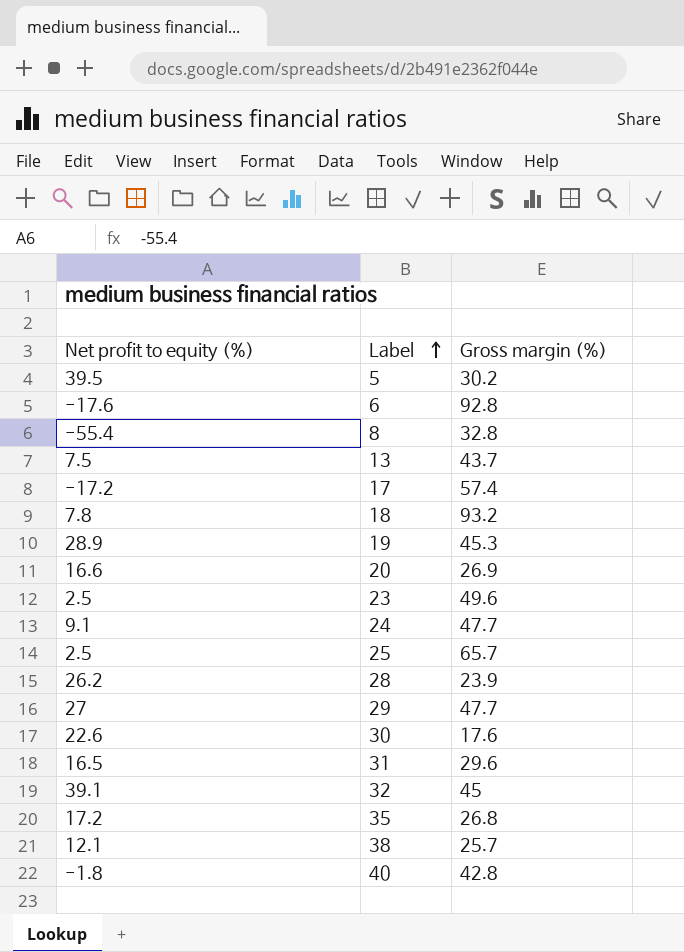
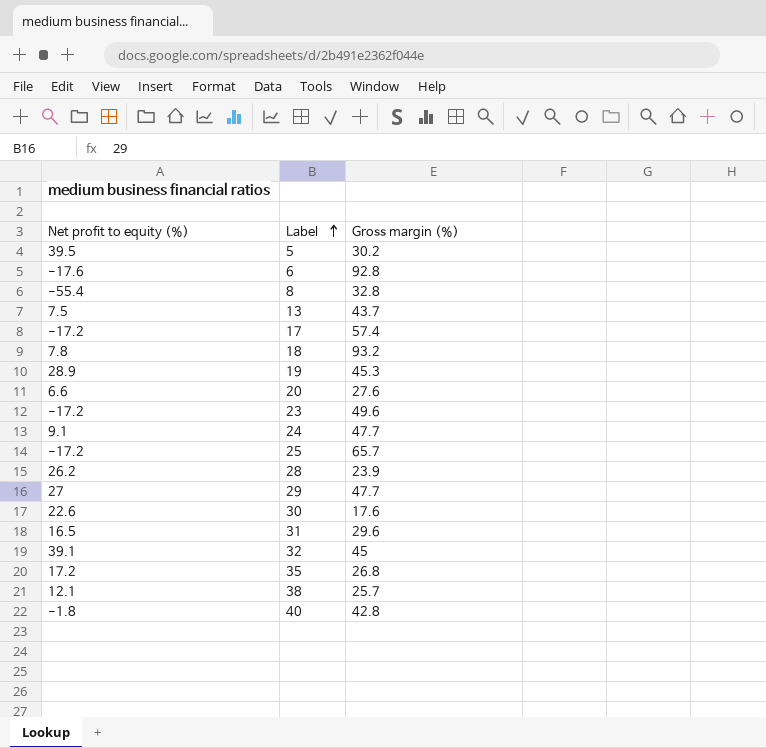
20 | Net profit to equity (%): 16.6 -> 6.6
20 | Gross margin (%): 26.9 -> 27.6
23 | Net profit to equity (%): 2.5 -> -17.2
25 | Net profit to equity (%): 2.5 -> -17.2

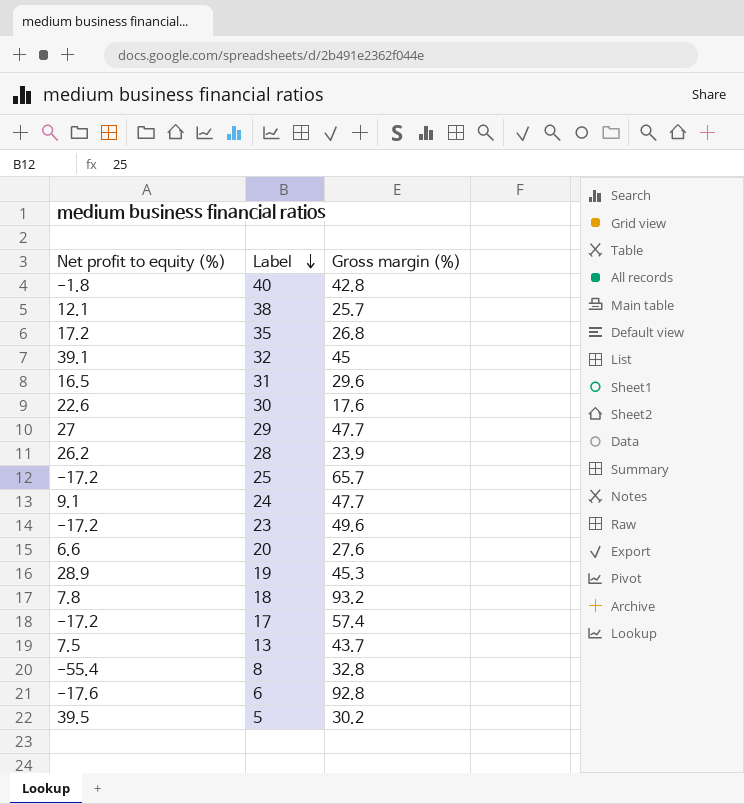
row order: Label ascending -> Label descending

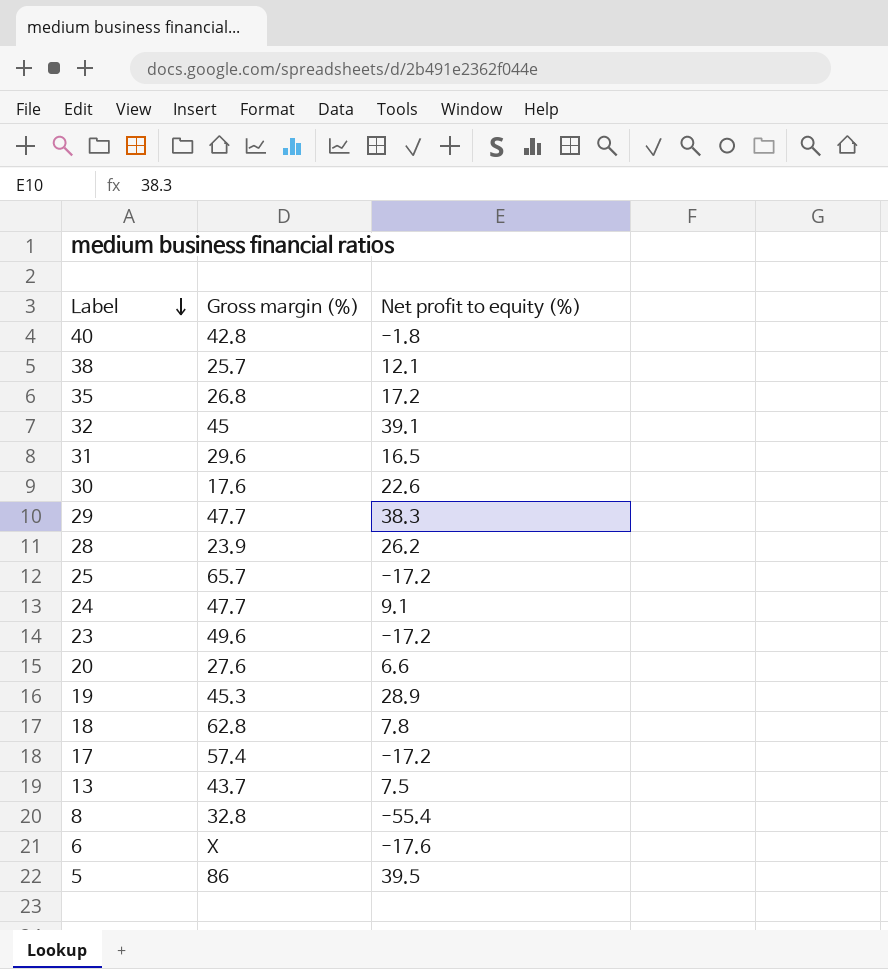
column Net profit to equity (%) | position: 1 -> 3
29 | Net profit to equity (%): 27 -> 38.3
18 | Gross margin (%): 93.2 -> 62.8
6 | Gross margin (%): 92.8 -> X
5 | Gross margin (%): 30.2 -> 86

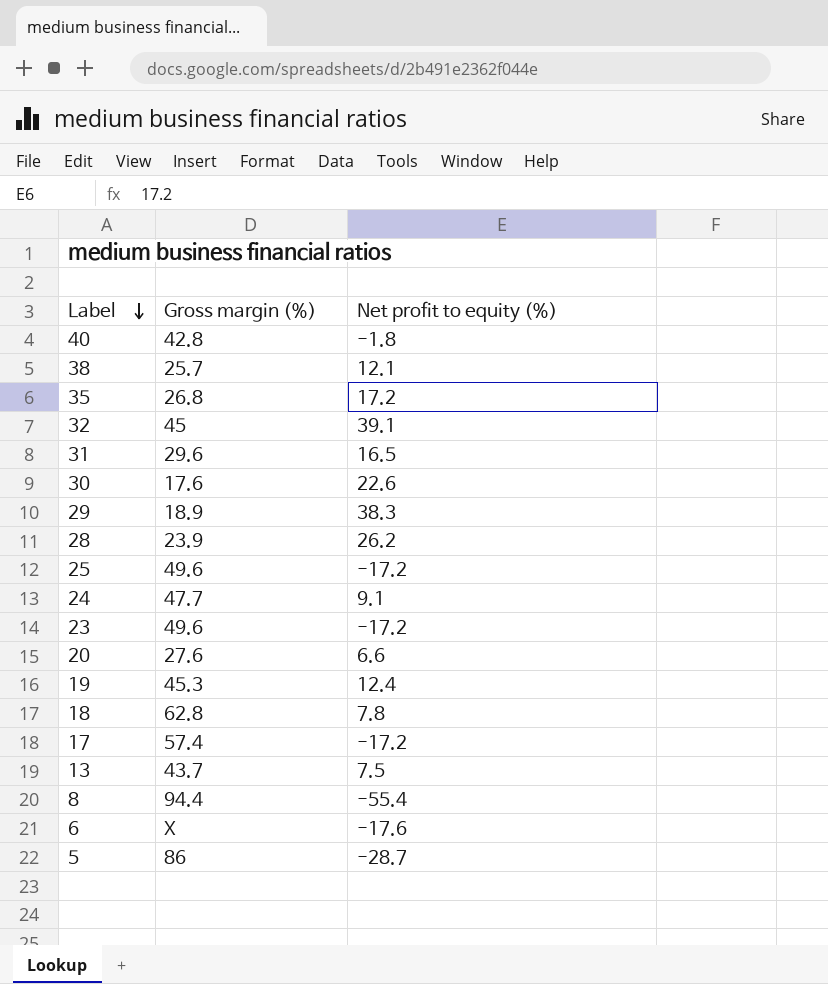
29 | Gross margin (%): 47.7 -> 18.9
25 | Gross margin (%): 65.7 -> 49.6
19 | Net profit to equity (%): 28.9 -> 12.4
8 | Gross margin (%): 32.8 -> 94.4
5 | Net profit to equity (%): 39.5 -> -28.7

